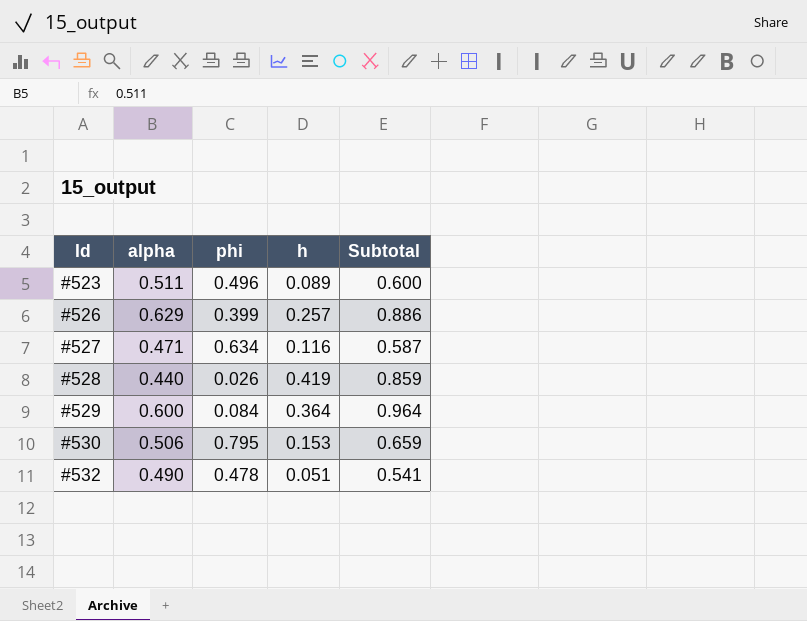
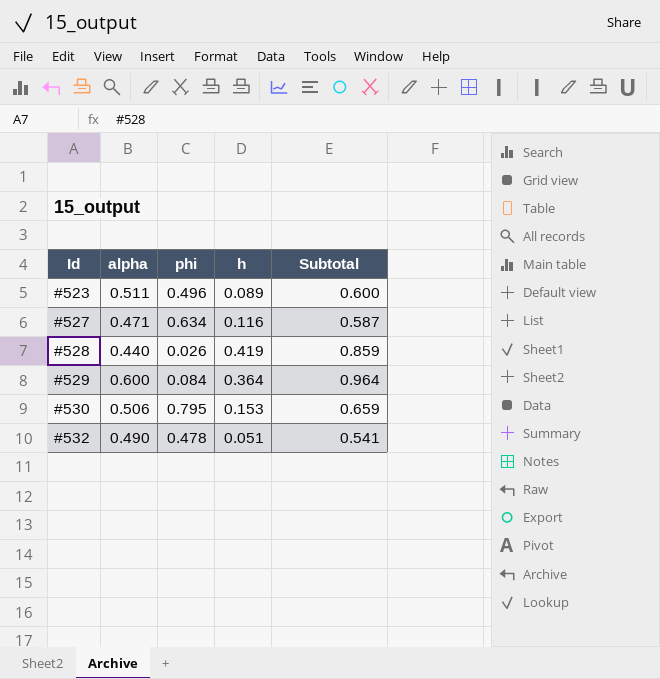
row #526: 0.629 | 0.399 | 0.257 | 0.886 -> none

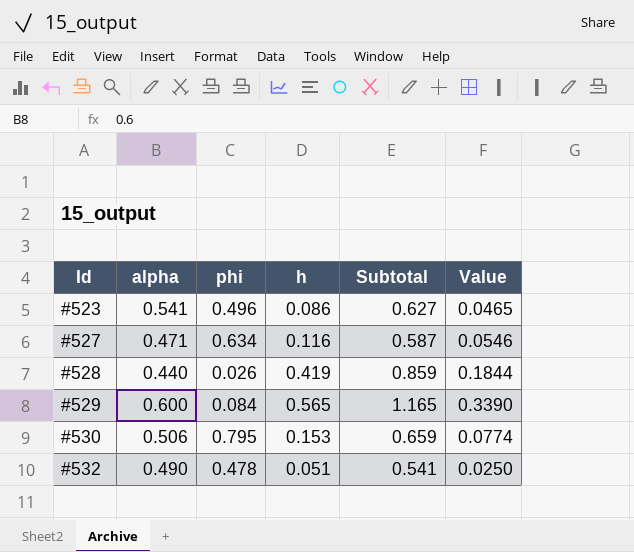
column Value | formula: none -> [alpha] * [h]
#523 | alpha: 0.511 -> 0.541
#523 | h: 0.089 -> 0.086
#523 | Subtotal: 0.600 -> 0.627
#529 | h: 0.364 -> 0.565
#529 | Subtotal: 0.964 -> 1.165

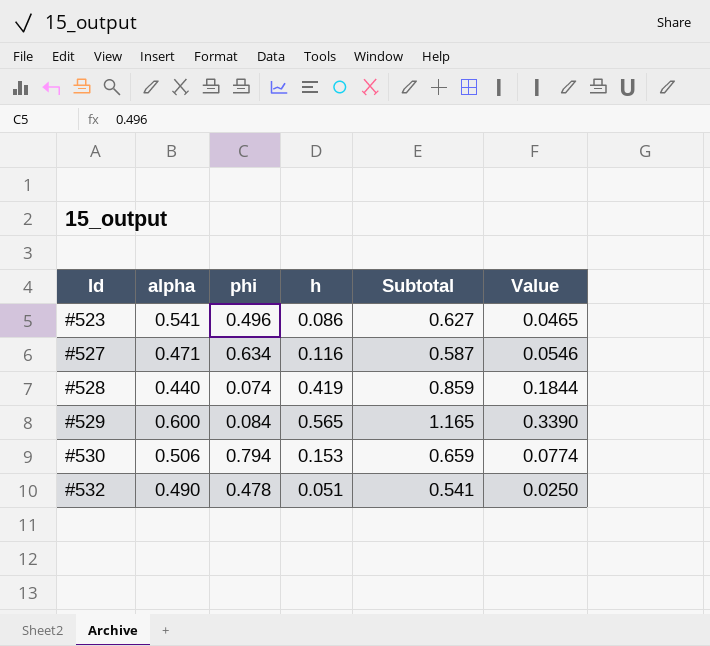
#528 | phi: 0.026 -> 0.074
#530 | phi: 0.795 -> 0.794

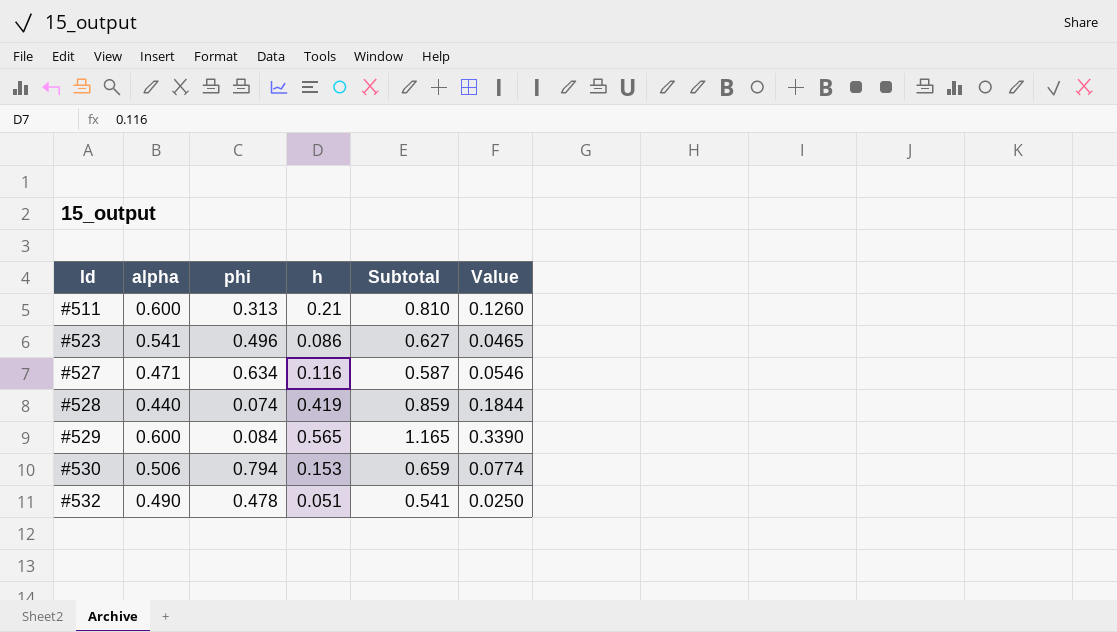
row #511: none -> 0.600 | 0.313 | 0.21 | 0.810 | 0.1260

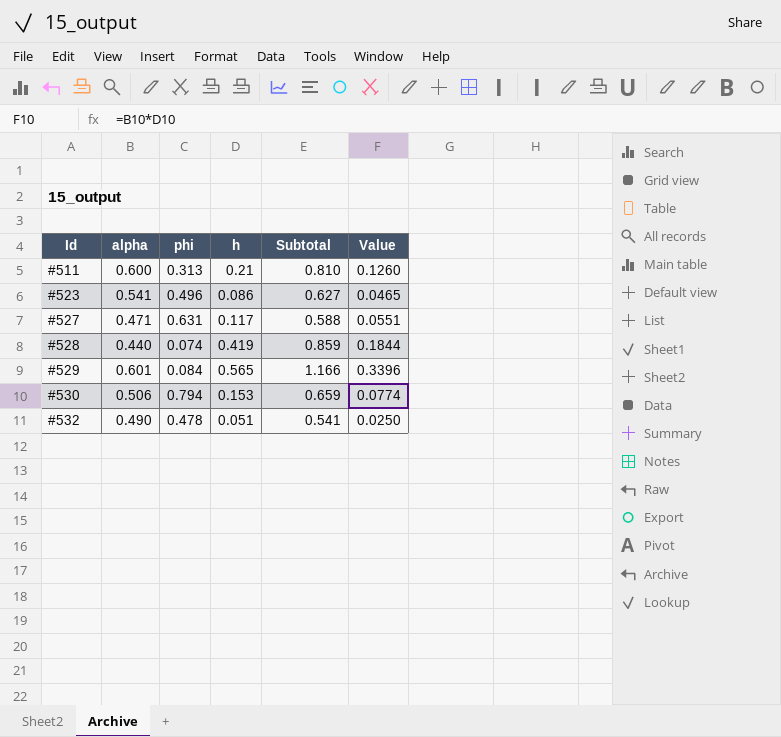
#527 | phi: 0.634 -> 0.631
#527 | h: 0.116 -> 0.117
#527 | Subtotal: 0.587 -> 0.588
#527 | Value: 0.0546 -> 0.0551
#529 | alpha: 0.600 -> 0.601
#529 | Subtotal: 1.165 -> 1.166
#529 | Value: 0.3390 -> 0.3396

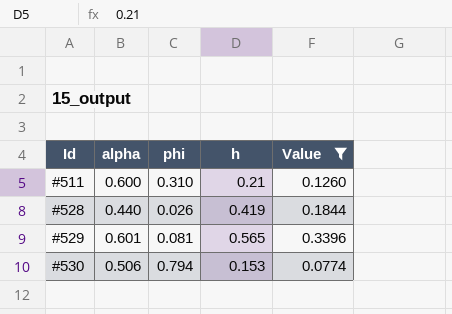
filter: none -> Value >= 0.0774
column Subtotal | formula: [alpha] + [h] -> none
#511 | phi: 0.313 -> 0.310
#528 | phi: 0.074 -> 0.026
#529 | phi: 0.084 -> 0.081

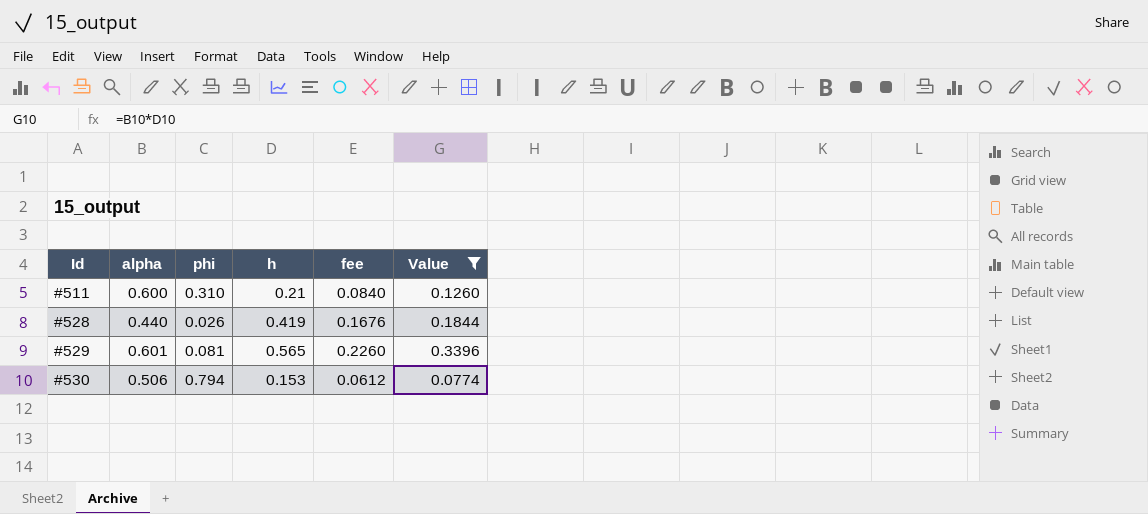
column fee | formula: none -> [h] * 0.4

